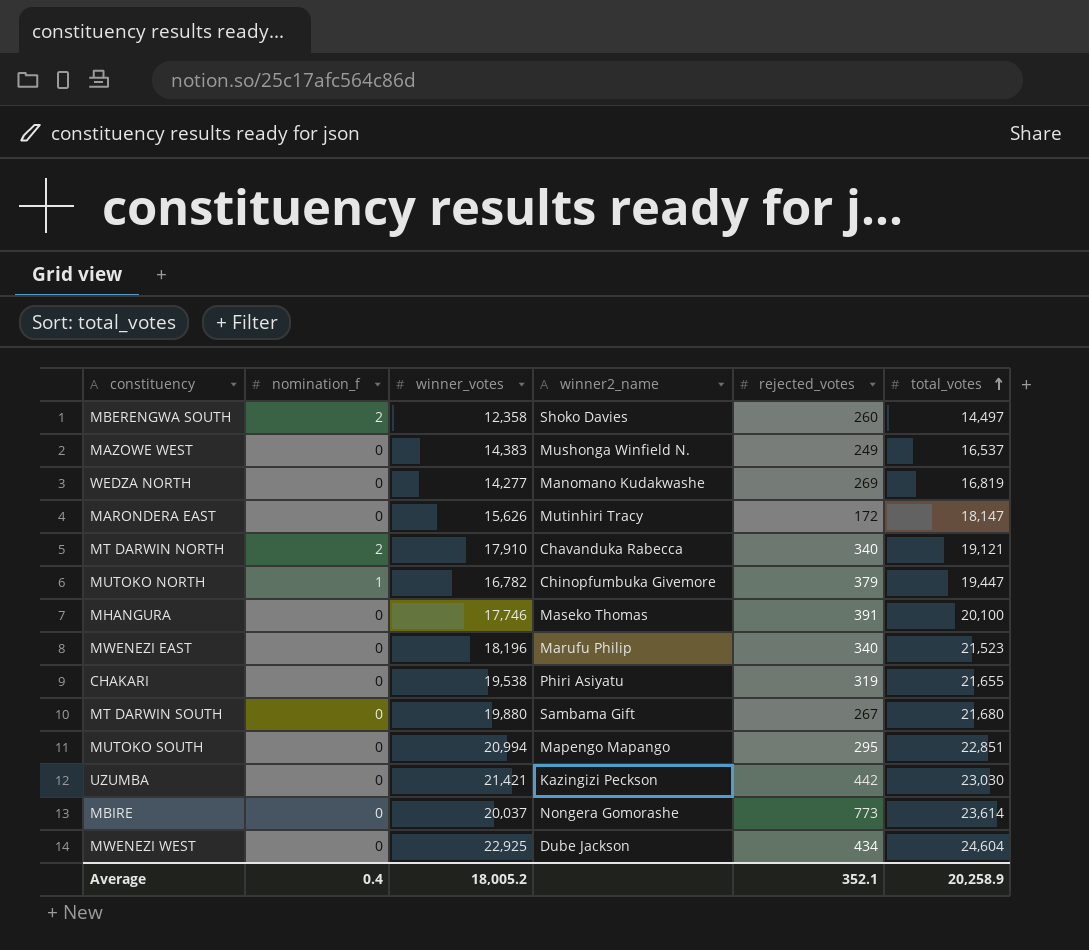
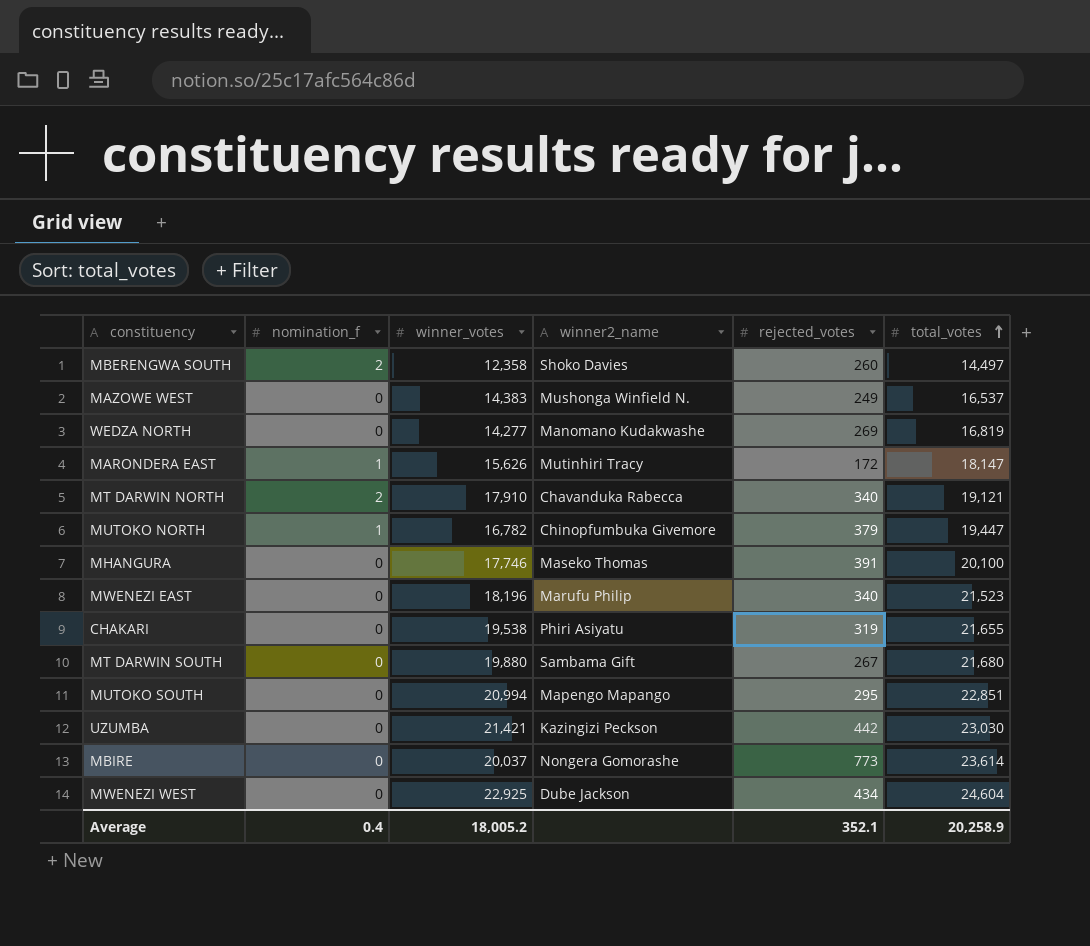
MARONDERA EAST | nomination_f: 0 -> 1

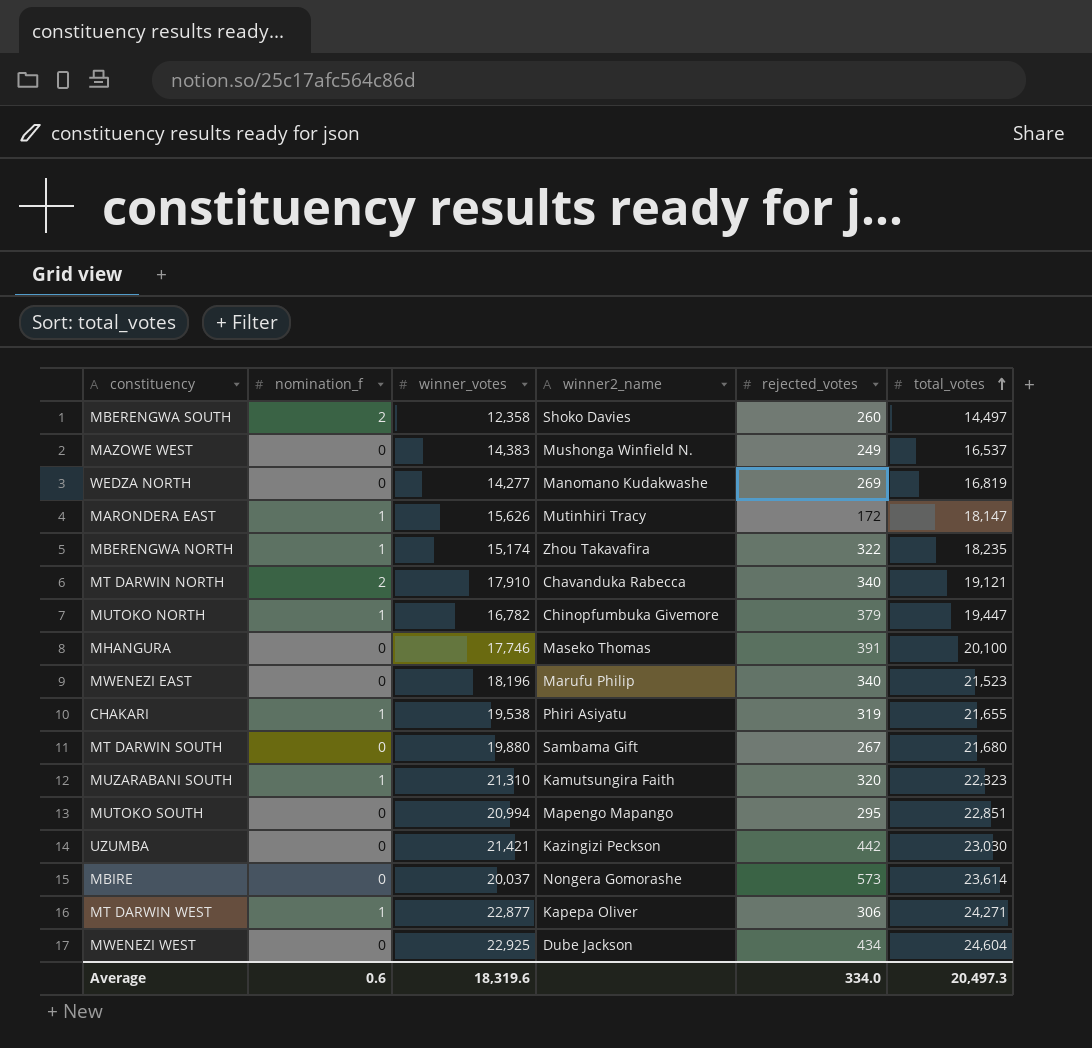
row MBERENGWA NORTH: none -> 1 | 15,174 | Zhou Takavafira | 322 | 18,235
CHAKARI | nomination_f: 0 -> 1
row MUZARABANI SOUTH: none -> 1 | 21,310 | Kamutsungira Faith | 320 | 22,323
MBIRE | rejected_votes: 773 -> 573
row MT DARWIN WEST: none -> 1 | 22,877 | Kapepa Oliver | 306 | 24,271
Average | nomination_f: 0.4 -> 0.6
Average | winner_votes: 18,005.2 -> 18,319.6
Average | rejected_votes: 352.1 -> 334.0
Average | total_votes: 20,258.9 -> 20,497.3

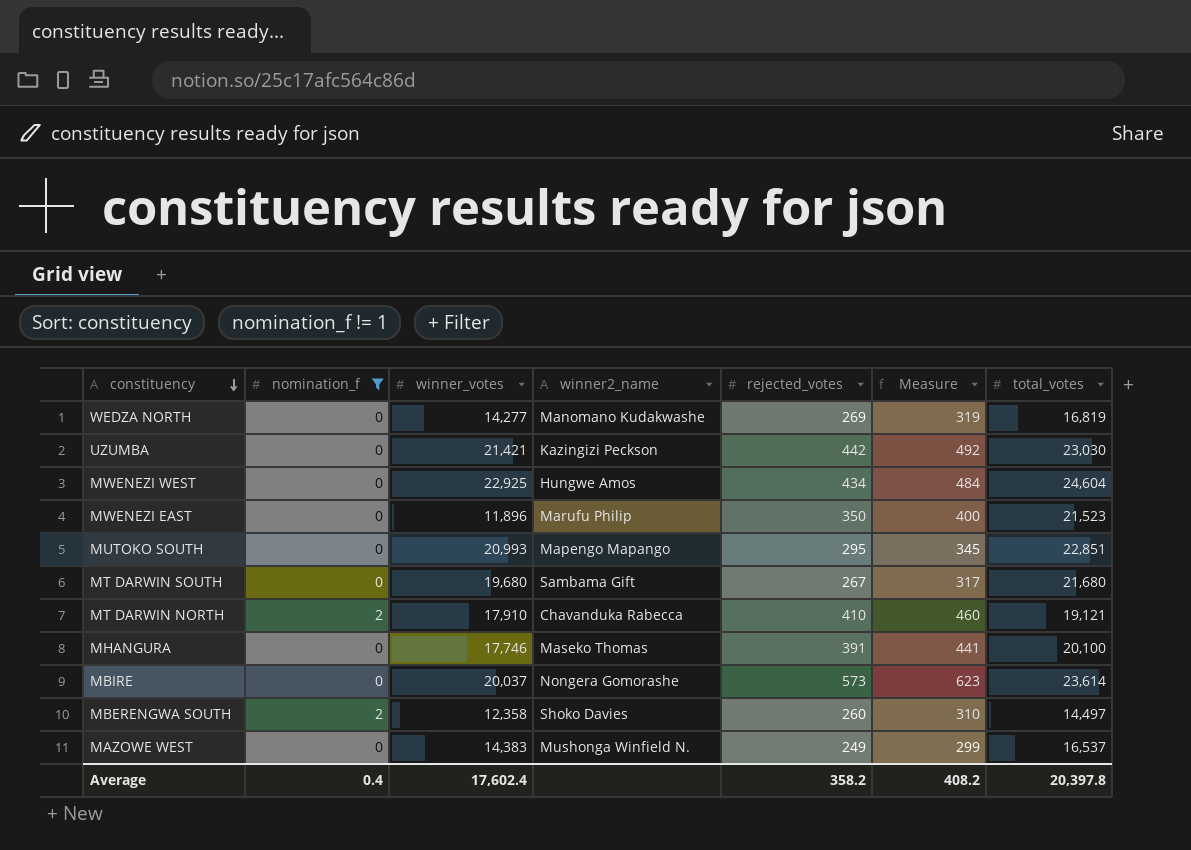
filter: none -> nomination_f != 1
row order: total_votes ascending -> constituency descending
column Measure | formula: none -> [rejected_votes] + 50
MWENEZI WEST | winner2_name: Dube Jackson -> Hungwe Amos
MWENEZI EAST | winner_votes: 18,196 -> 11,896
MWENEZI EAST | rejected_votes: 340 -> 350
MUTOKO SOUTH | winner_votes: 20,994 -> 20,993
MT DARWIN SOUTH | winner_votes: 19,880 -> 19,680
MT DARWIN NORTH | rejected_votes: 340 -> 410
Average | nomination_f: 0.6 -> 0.4
Average | winner_votes: 18,319.6 -> 17,602.4
Average | rejected_votes: 334.0 -> 358.2
Average | total_votes: 20,497.3 -> 20,397.8

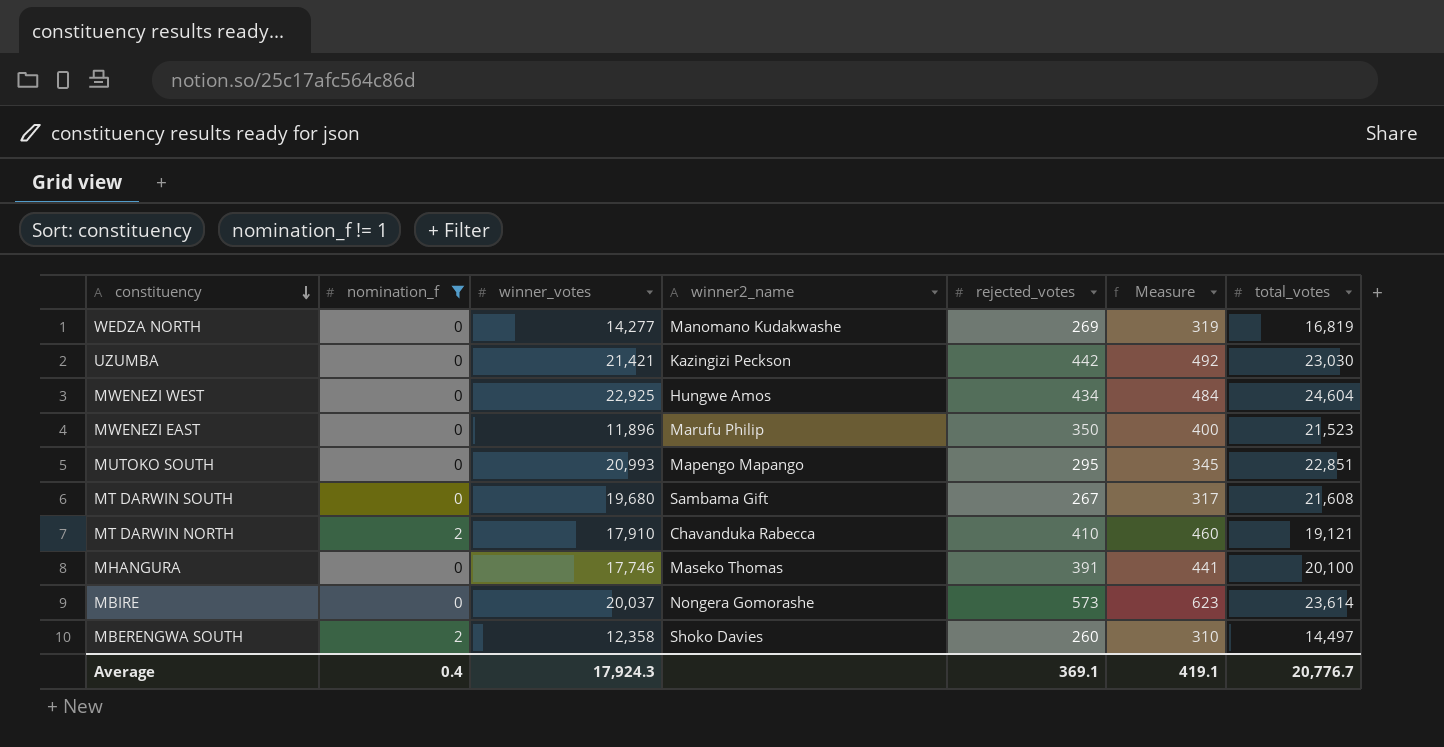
row MAZOWE WEST: 0 | 14,383 | Mushonga Winfield N. | 249 | 299 | 16,537 -> none
MT DARWIN SOUTH | total_votes: 21,680 -> 21,608
Average | winner_votes: 17,602.4 -> 17,924.3
Average | rejected_votes: 358.2 -> 369.1
Average | Measure: 408.2 -> 419.1
Average | total_votes: 20,397.8 -> 20,776.7

